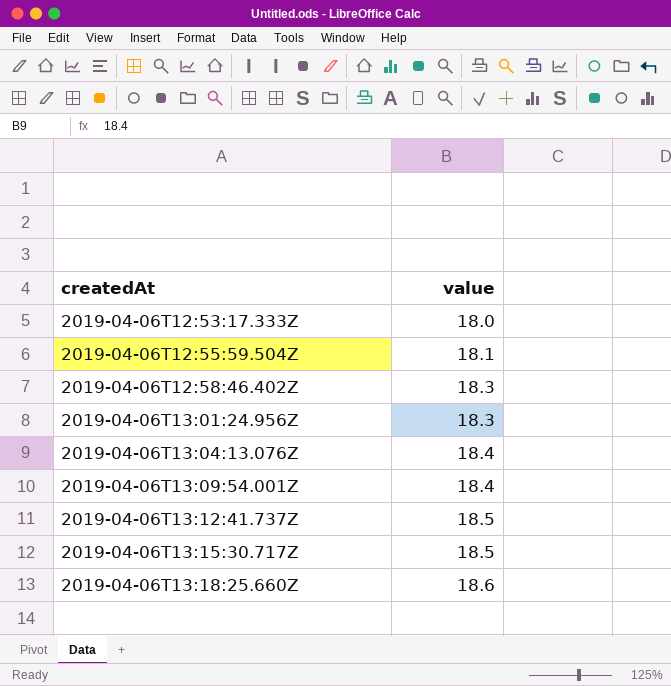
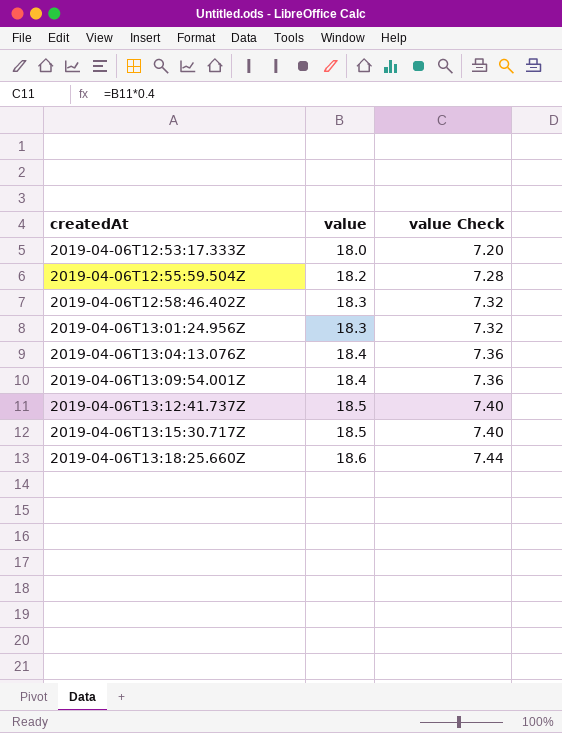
column value Check | formula: none -> [value] * 0.4
2019-04-06T12:55:59.504Z | value: 18.1 -> 18.2

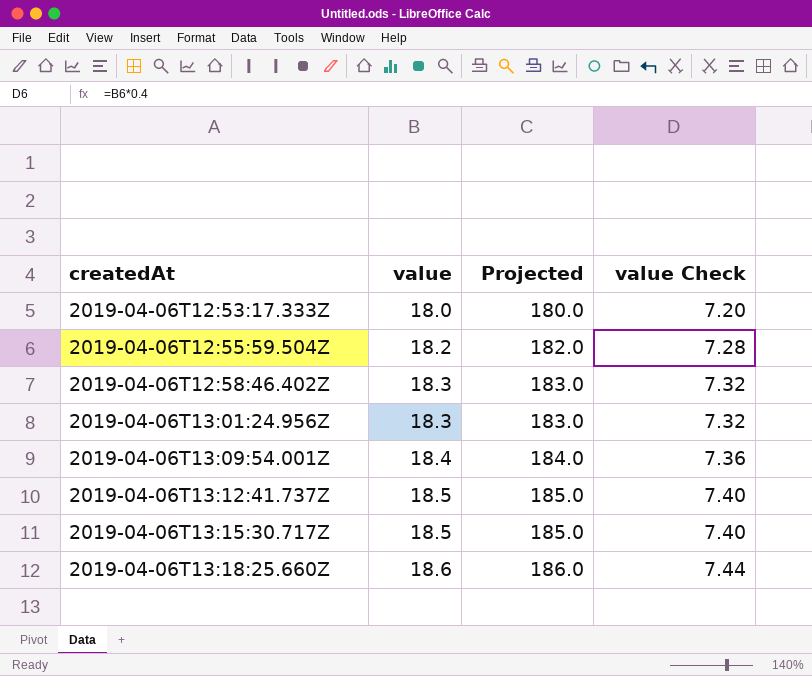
column Projected | formula: none -> [value] * 10
row 2019-04-06T13:04:13.076Z: 18.4 | 7.36 -> none

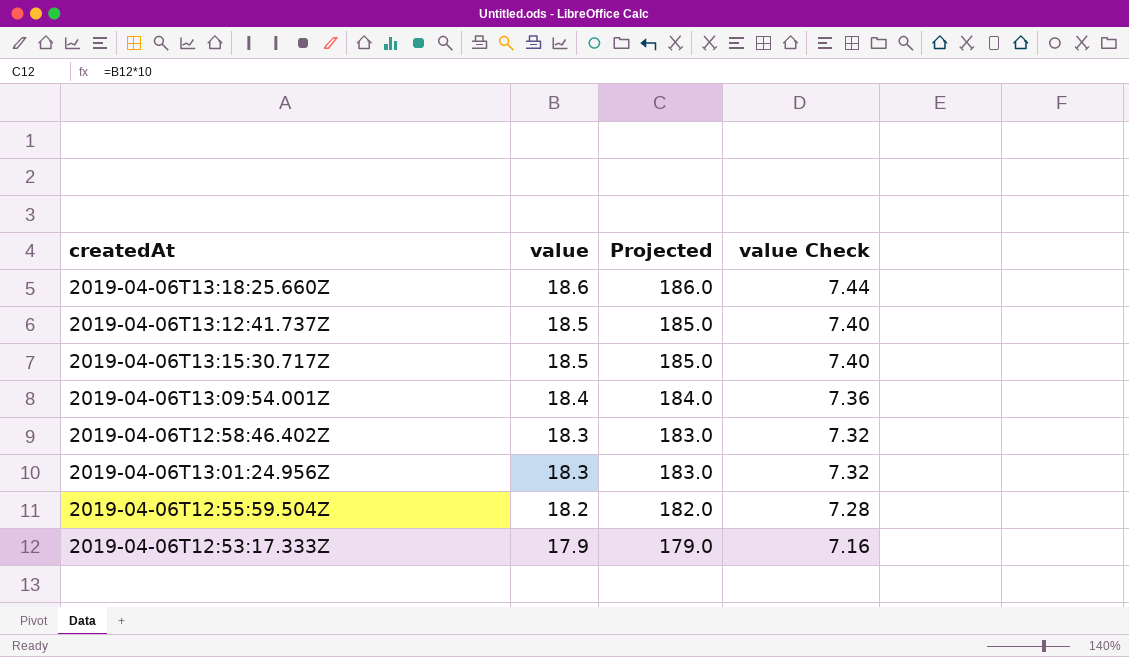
row order: createdAt ascending -> value descending
2019-04-06T12:53:17.333Z | value: 18.0 -> 17.9
2019-04-06T12:53:17.333Z | Projected: 180.0 -> 179.0
2019-04-06T12:53:17.333Z | value Check: 7.20 -> 7.16

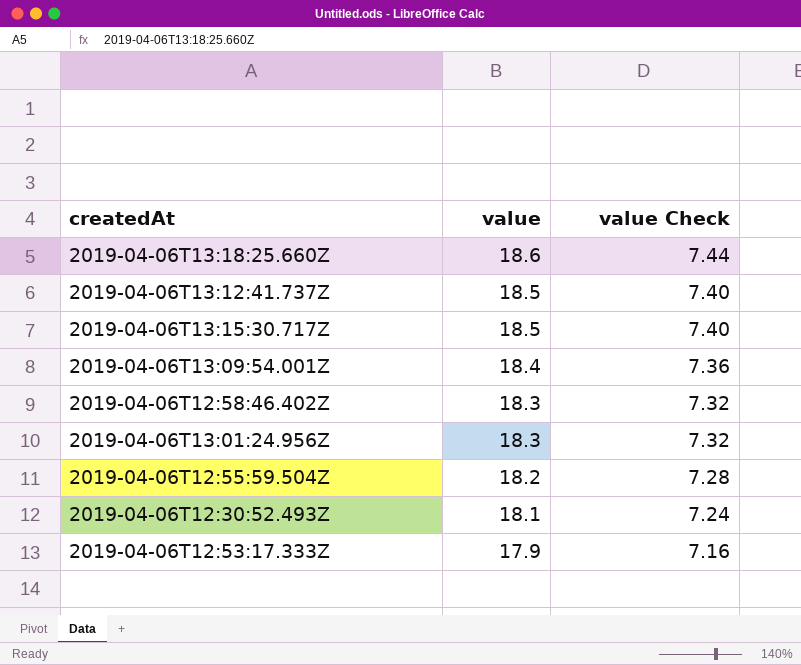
column Projected | formula: [value] * 10 -> none
row 2019-04-06T12:30:52.493Z: none -> 18.1 | 7.24

